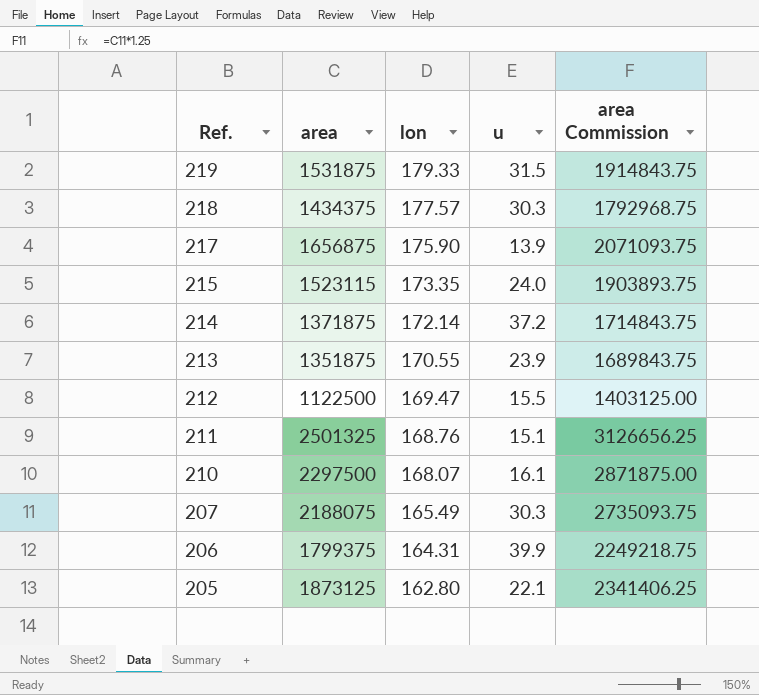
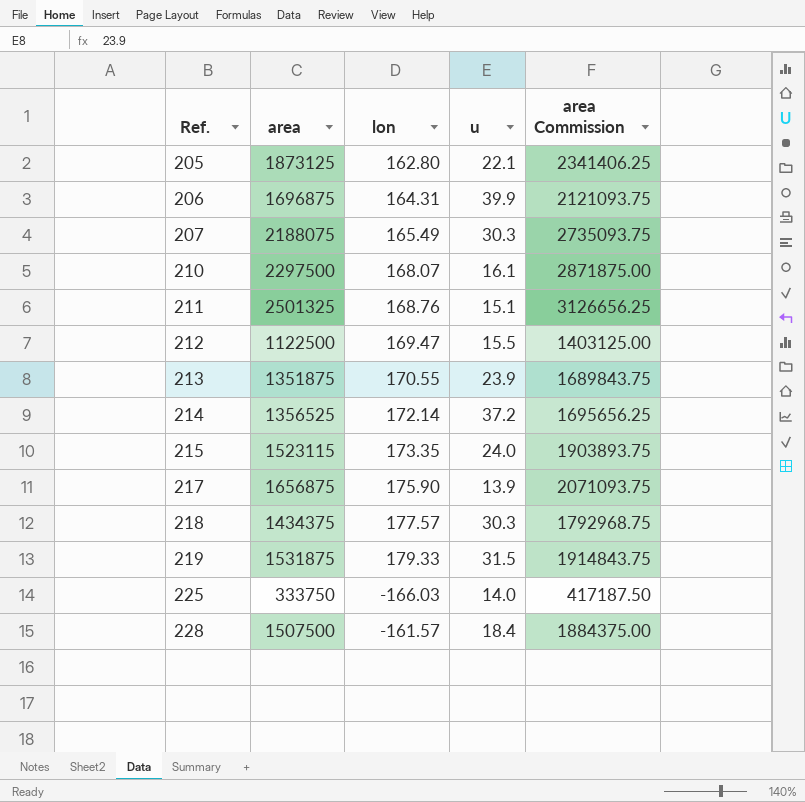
row order: Ref. descending -> Ref. ascending
206 | area: 1799375 -> 1696875
206 | area Commission: 2249218.75 -> 2121093.75
214 | area: 1371875 -> 1356525
214 | area Commission: 1714843.75 -> 1695656.25
row 225: none -> 333750 | -166.03 | 14.0 | 417187.50
row 228: none -> 1507500 | -161.57 | 18.4 | 1884375.00

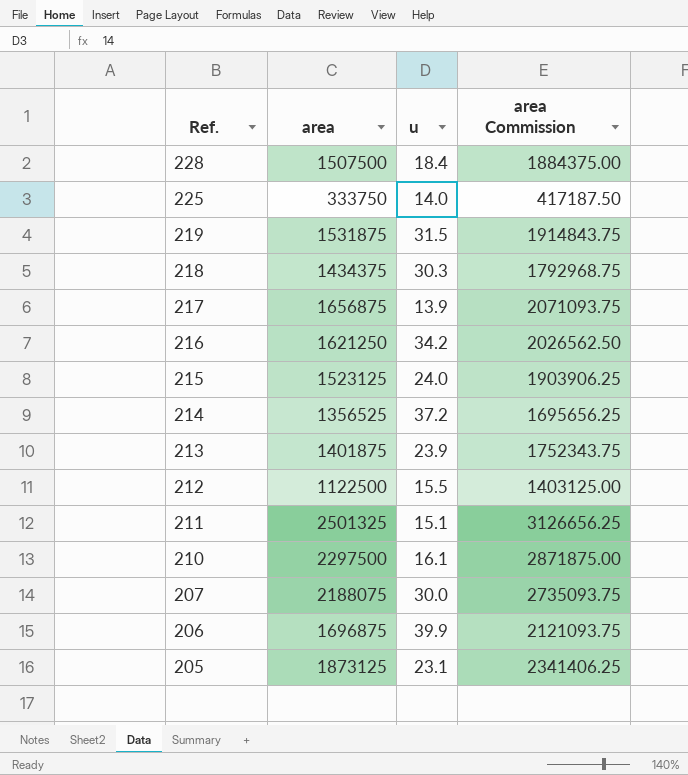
row order: Ref. ascending -> Ref. descending
column lon | position: 3 -> none
row 216: none -> 1621250 | 34.2 | 2026562.50
215 | area: 1523115 -> 1523125
215 | area Commission: 1903893.75 -> 1903906.25
213 | area: 1351875 -> 1401875
213 | area Commission: 1689843.75 -> 1752343.75
207 | u: 30.3 -> 30.0
205 | u: 22.1 -> 23.1

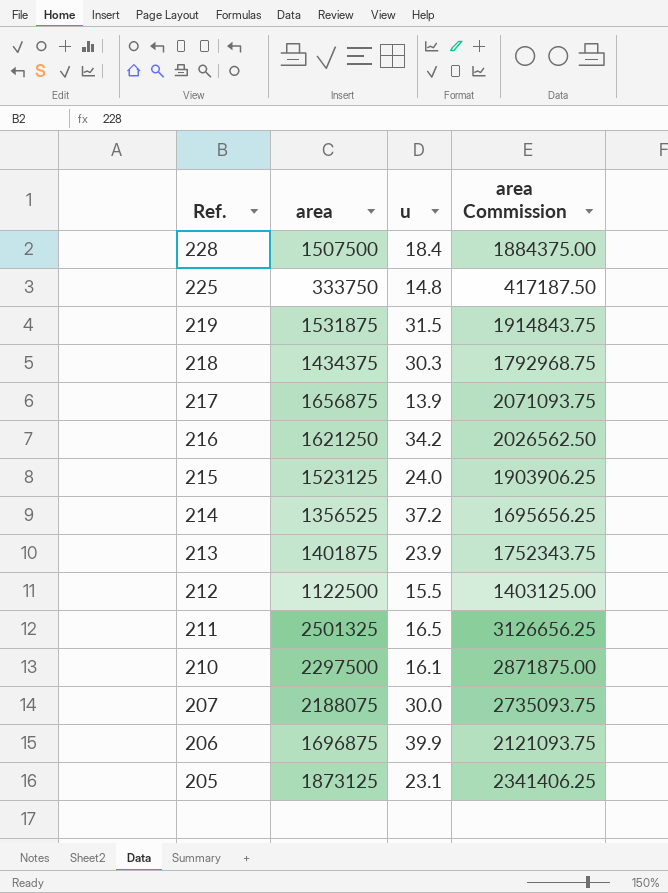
225 | u: 14.0 -> 14.8
211 | u: 15.1 -> 16.5

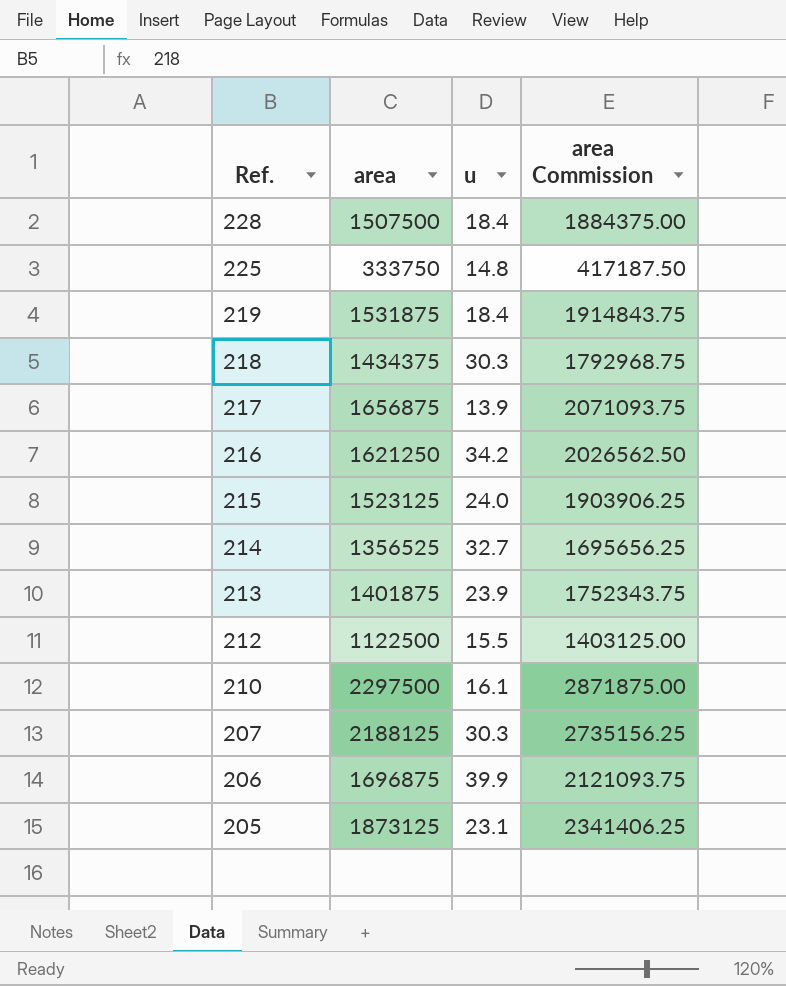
row 211: 2501325 | 16.5 | 3126656.25 -> none
219 | u: 31.5 -> 18.4
214 | u: 37.2 -> 32.7
207 | area: 2188075 -> 2188125
207 | u: 30.0 -> 30.3
207 | area Commission: 2735093.75 -> 2735156.25

